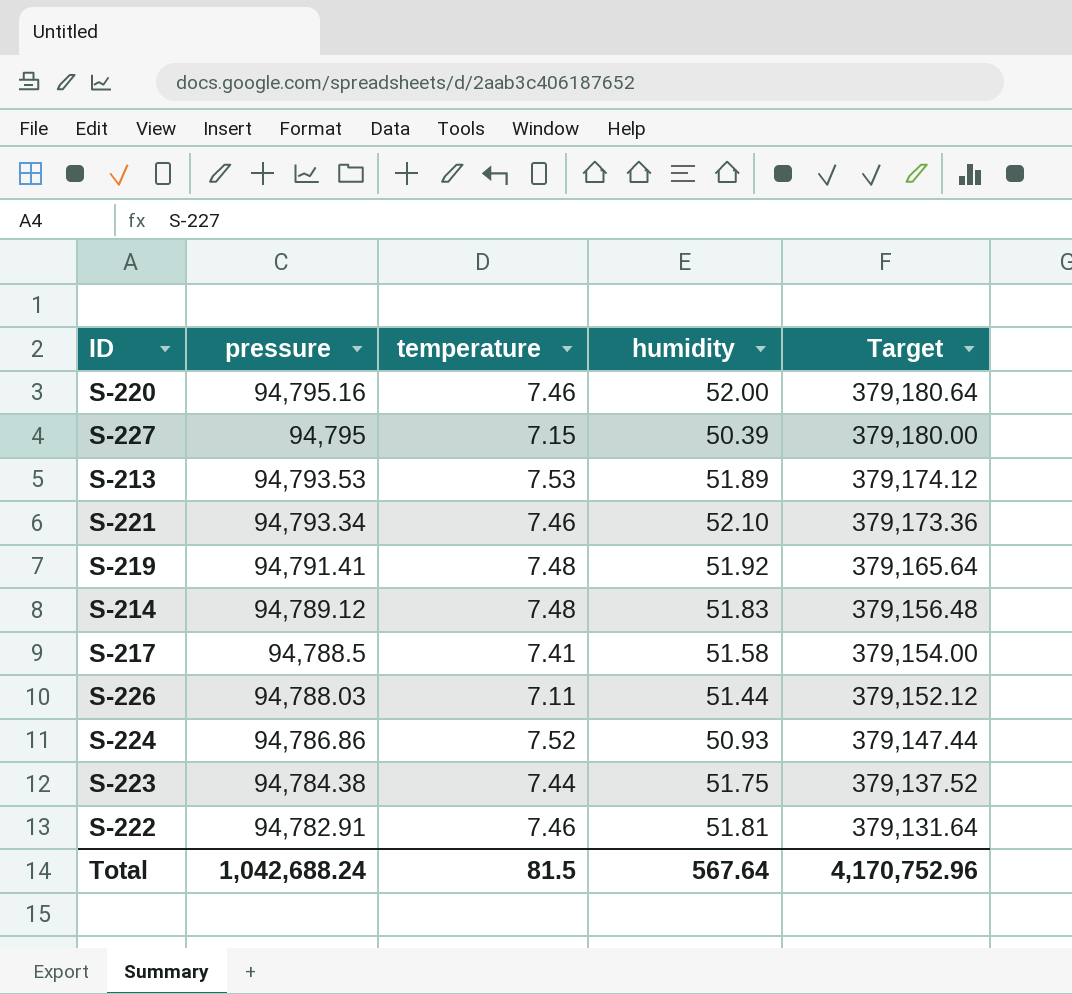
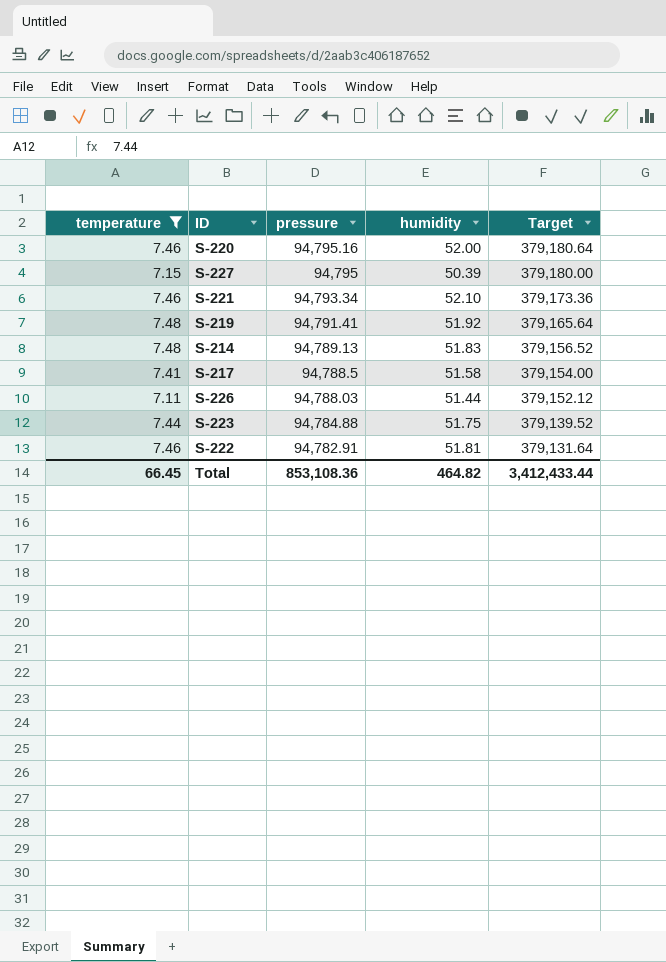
filter: none -> temperature <= 7.48
column temperature | position: 3 -> 1
S-214 | pressure: 94,789.12 -> 94,789.13
S-214 | Target: 379,156.48 -> 379,156.52
S-223 | pressure: 94,784.38 -> 94,784.88
S-223 | Target: 379,137.52 -> 379,139.52
Total | temperature: 81.5 -> 66.45
Total | pressure: 1,042,688.24 -> 853,108.36
Total | humidity: 567.64 -> 464.82
Total | Target: 4,170,752.96 -> 3,412,433.44

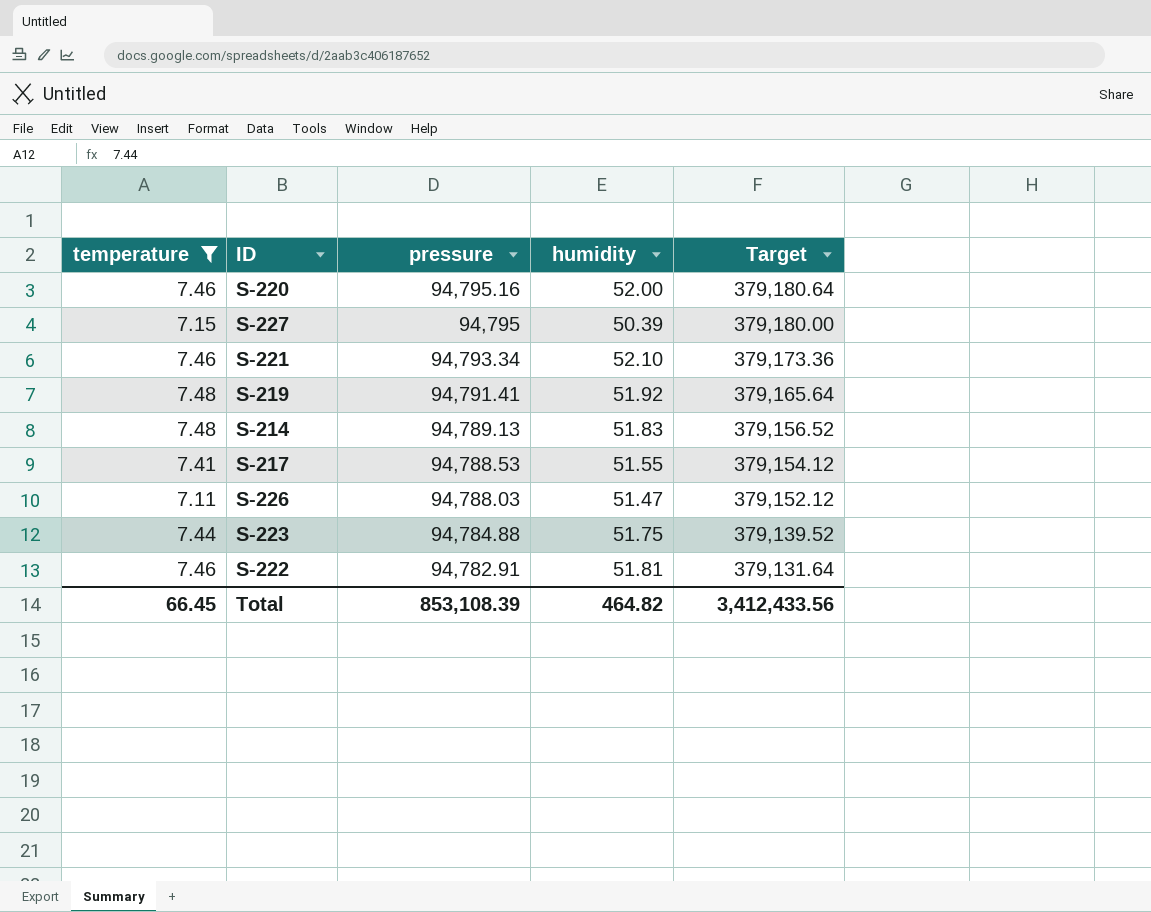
S-217 | pressure: 94,788.5 -> 94,788.53
S-217 | humidity: 51.58 -> 51.55
S-217 | Target: 379,154.00 -> 379,154.12
S-226 | humidity: 51.44 -> 51.47
Total | pressure: 853,108.36 -> 853,108.39
Total | Target: 3,412,433.44 -> 3,412,433.56

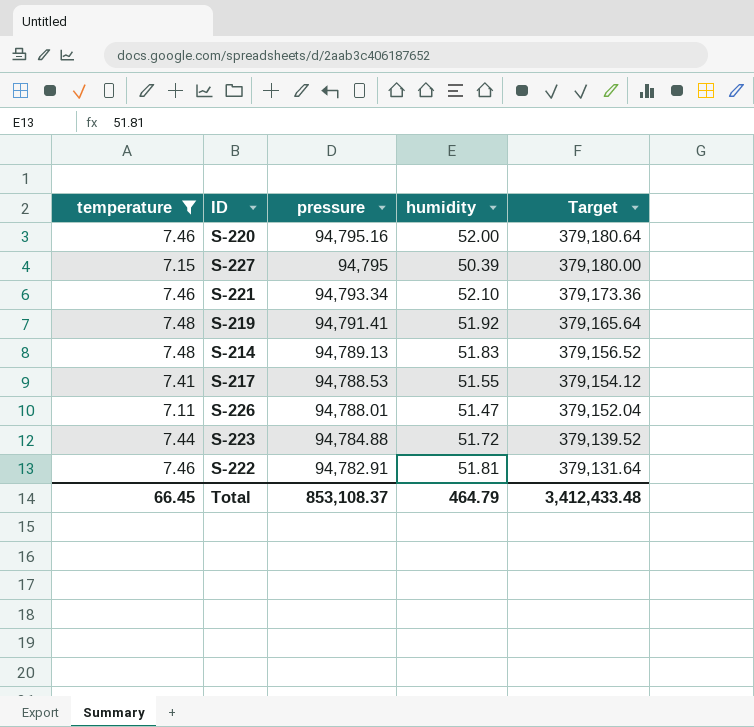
S-226 | pressure: 94,788.03 -> 94,788.01
S-226 | Target: 379,152.12 -> 379,152.04
S-223 | humidity: 51.75 -> 51.72
Total | pressure: 853,108.39 -> 853,108.37
Total | humidity: 464.82 -> 464.79
Total | Target: 3,412,433.56 -> 3,412,433.48

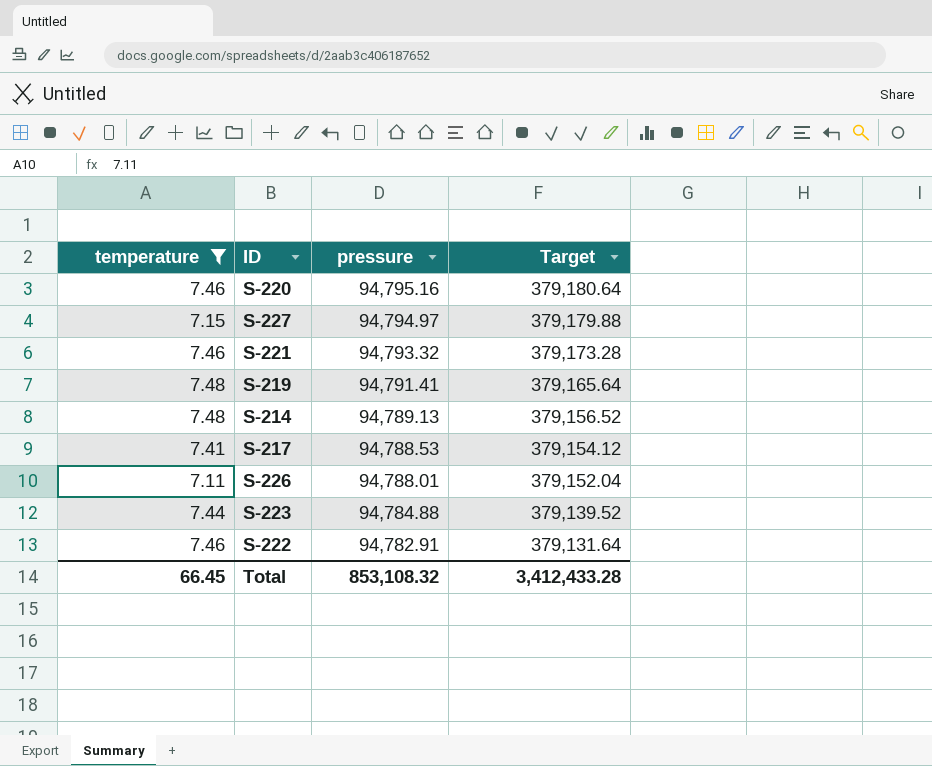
column humidity | position: 4 -> none
S-227 | pressure: 94,795 -> 94,794.97
S-227 | Target: 379,180.00 -> 379,179.88
S-221 | pressure: 94,793.34 -> 94,793.32
S-221 | Target: 379,173.36 -> 379,173.28
Total | pressure: 853,108.37 -> 853,108.32
Total | Target: 3,412,433.48 -> 3,412,433.28

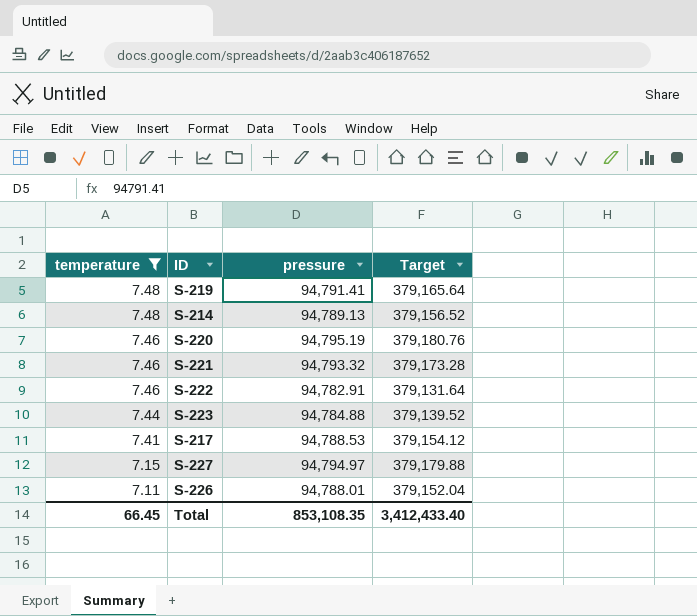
row order: pressure descending -> temperature descending
S-220 | pressure: 94,795.16 -> 94,795.19
S-220 | Target: 379,180.64 -> 379,180.76
Total | pressure: 853,108.32 -> 853,108.35
Total | Target: 3,412,433.28 -> 3,412,433.40

